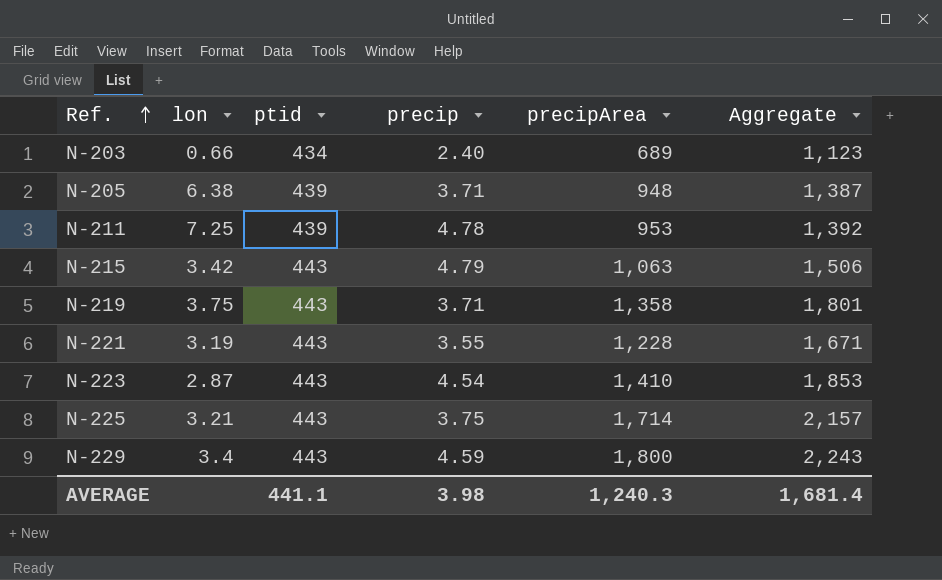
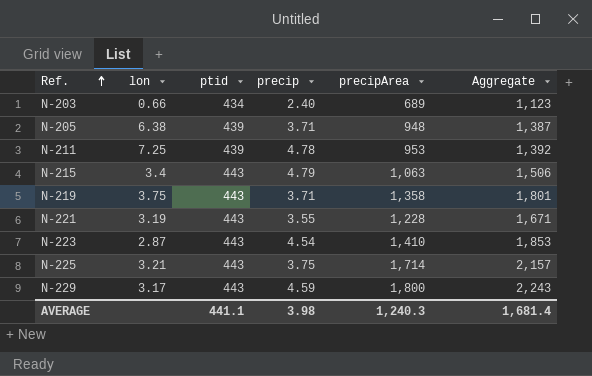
N-215 | lon: 3.42 -> 3.4
N-229 | lon: 3.4 -> 3.17

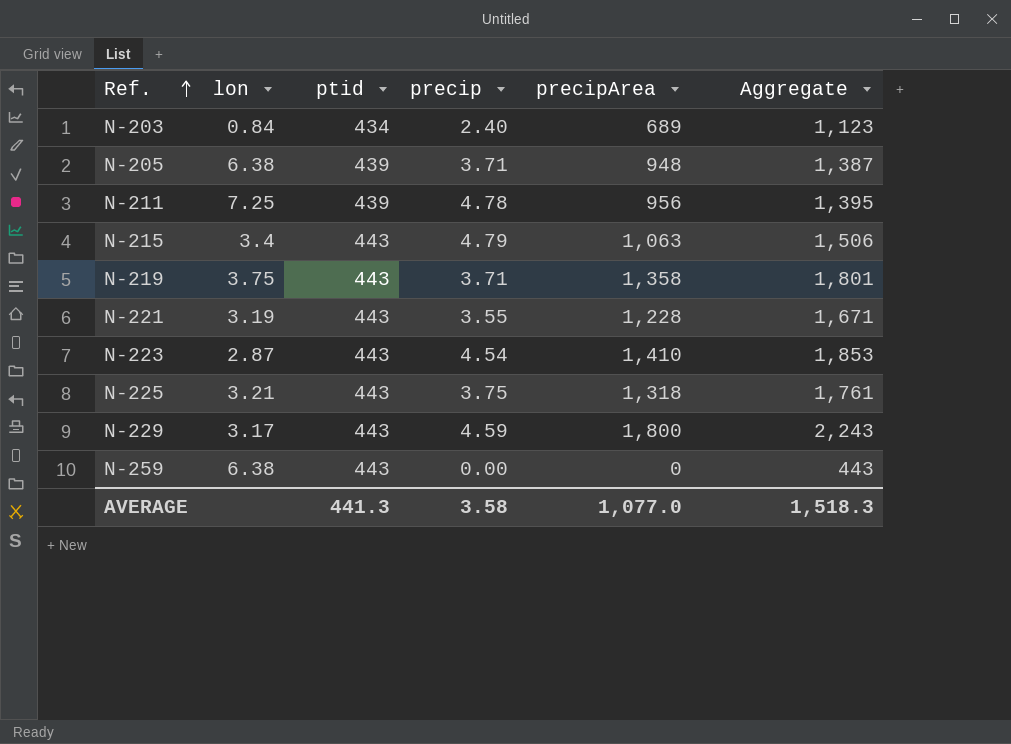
N-203 | lon: 0.66 -> 0.84
N-211 | precipArea: 953 -> 956
N-211 | Aggregate: 1,392 -> 1,395
N-225 | precipArea: 1,714 -> 1,318
N-225 | Aggregate: 2,157 -> 1,761
row N-259: none -> 6.38 | 443 | 0.00 | 0 | 443
AVERAGE | ptid: 441.1 -> 441.3
AVERAGE | precip: 3.98 -> 3.58
AVERAGE | precipArea: 1,240.3 -> 1,077.0
AVERAGE | Aggregate: 1,681.4 -> 1,518.3

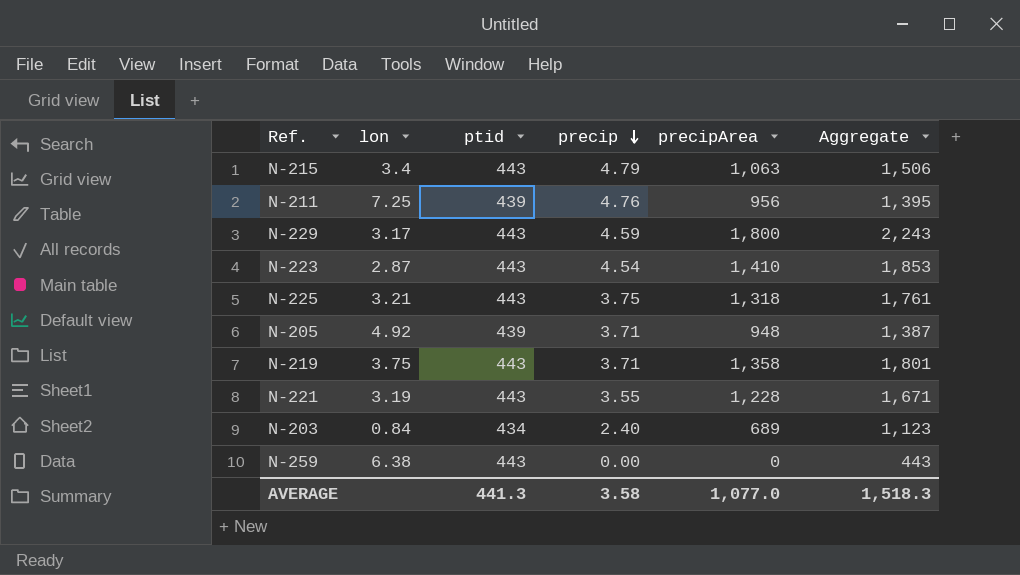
row order: Ref. ascending -> precip descending
N-211 | precip: 4.78 -> 4.76
N-205 | lon: 6.38 -> 4.92

